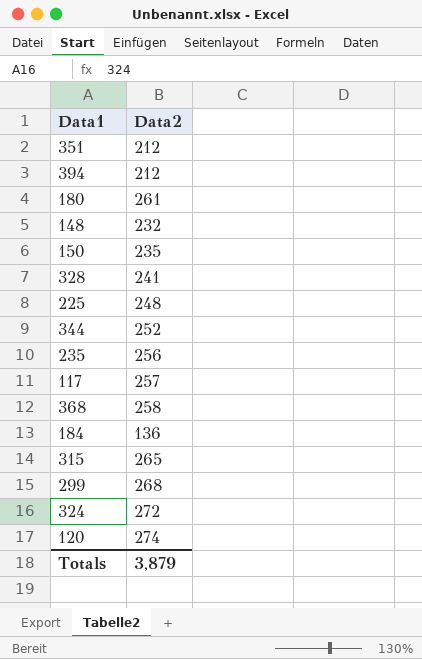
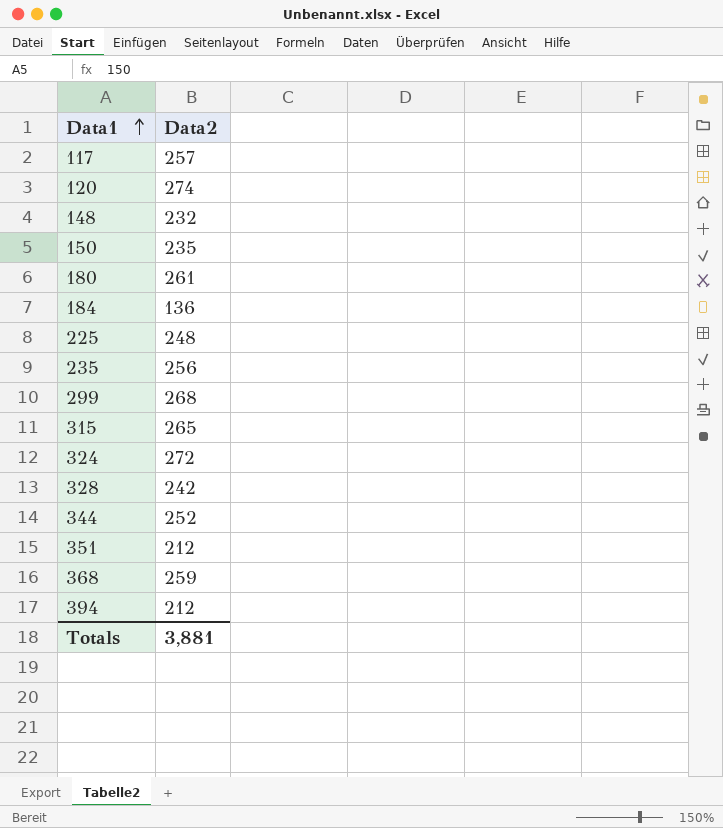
row order: none -> Data1 ascending
328 | Data2: 241 -> 242
368 | Data2: 258 -> 259
Totals | Data2: 3,879 -> 3,881

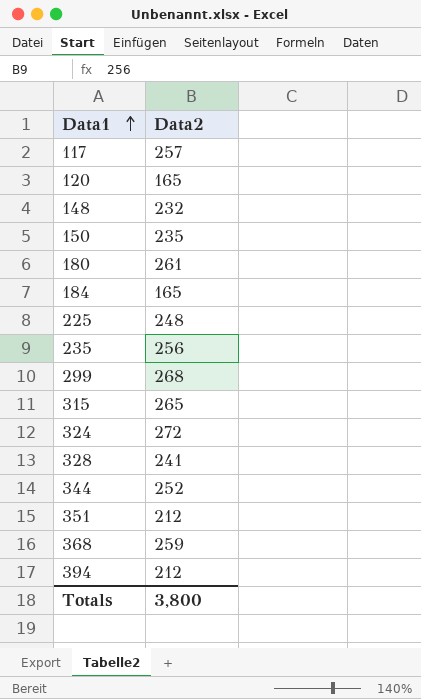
120 | Data2: 274 -> 165
184 | Data2: 136 -> 165
328 | Data2: 242 -> 241
Totals | Data2: 3,881 -> 3,800

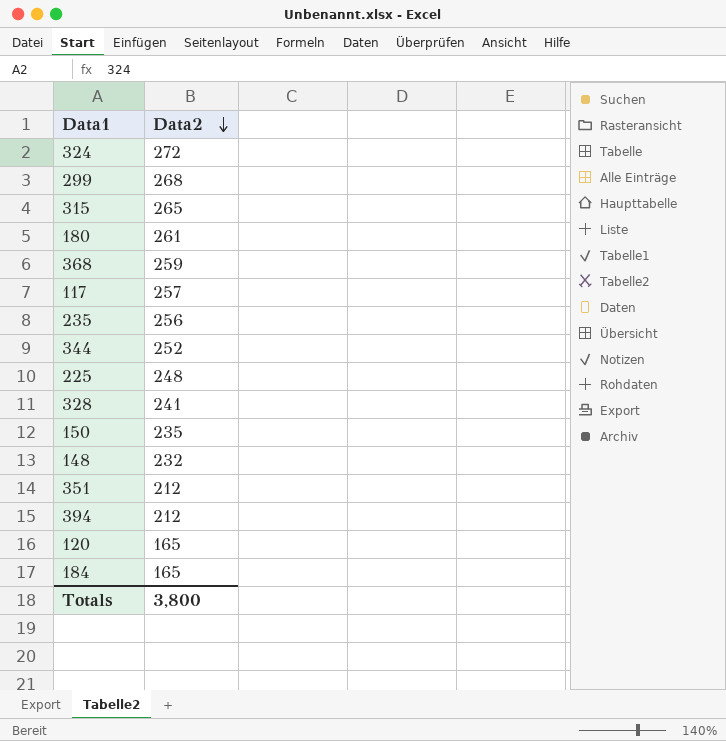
row order: Data1 ascending -> Data2 descending

